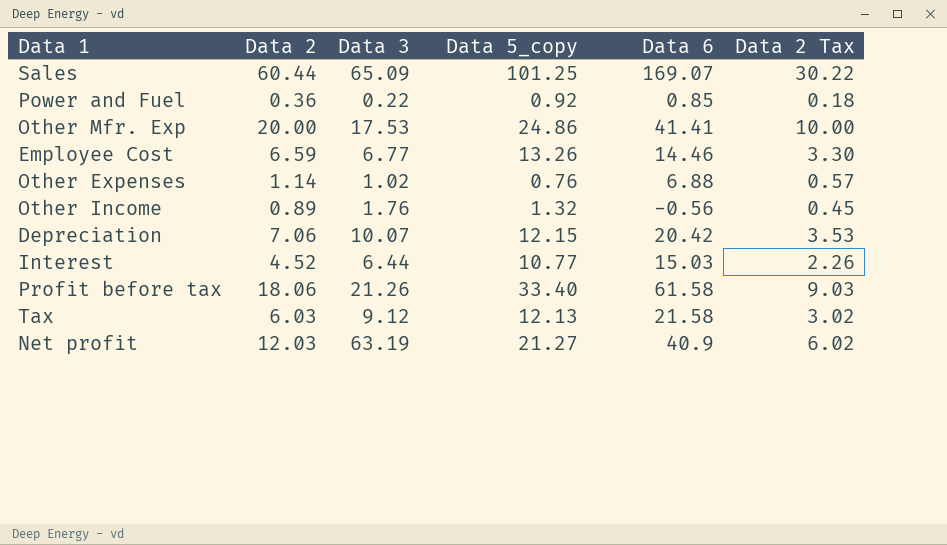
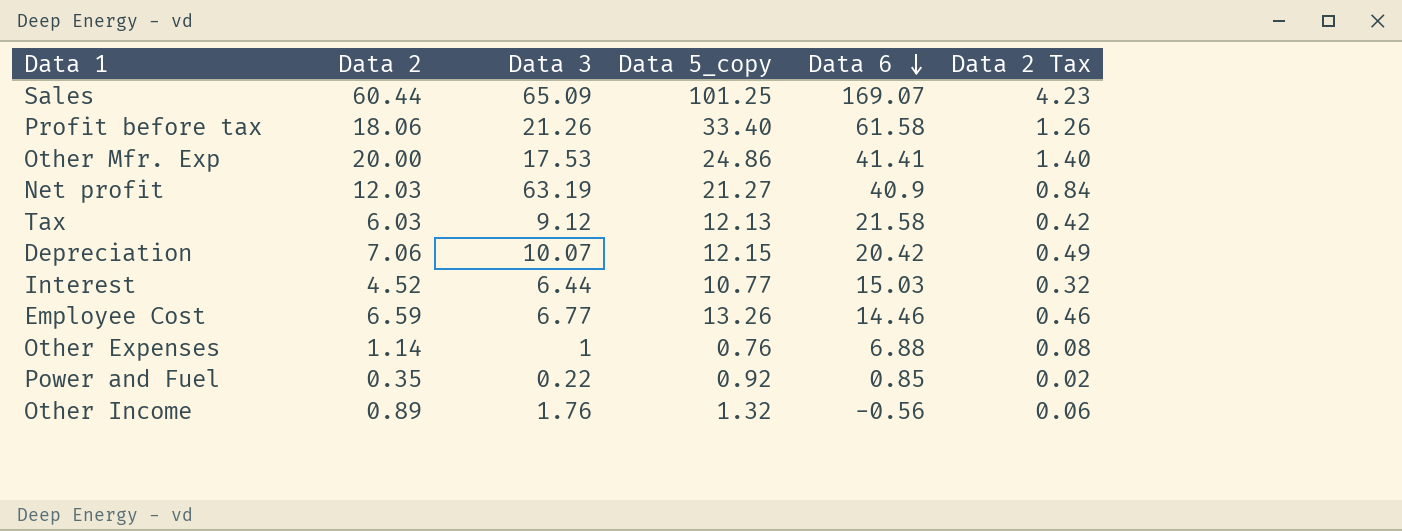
row order: none -> Data 6 descending
column Data 2 Tax | formula: [Data 2] * 0.5 -> [Data 2] * 0.07
Other Expenses | Data 3: 1.02 -> 1
Power and Fuel | Data 2: 0.36 -> 0.35

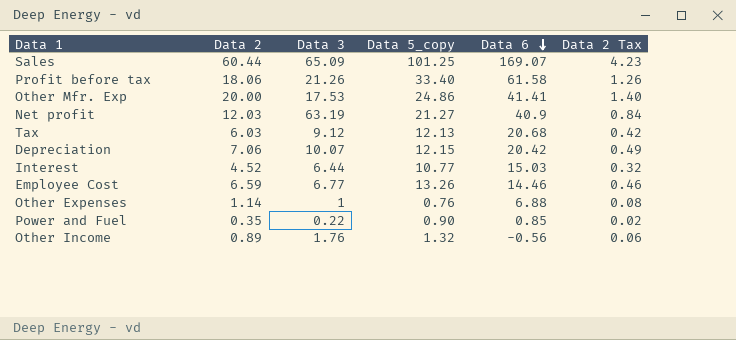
Tax | Data 6: 21.58 -> 20.68
Power and Fuel | Data 5_copy: 0.92 -> 0.90

